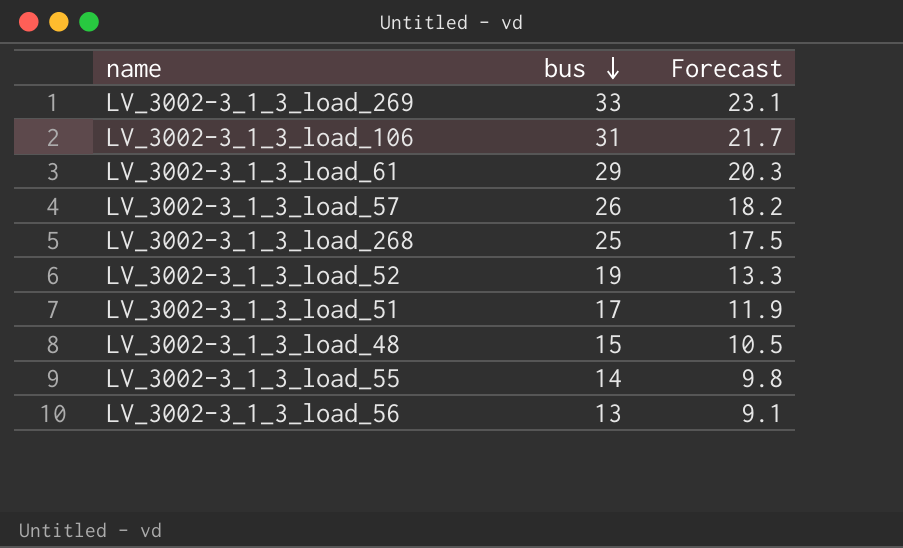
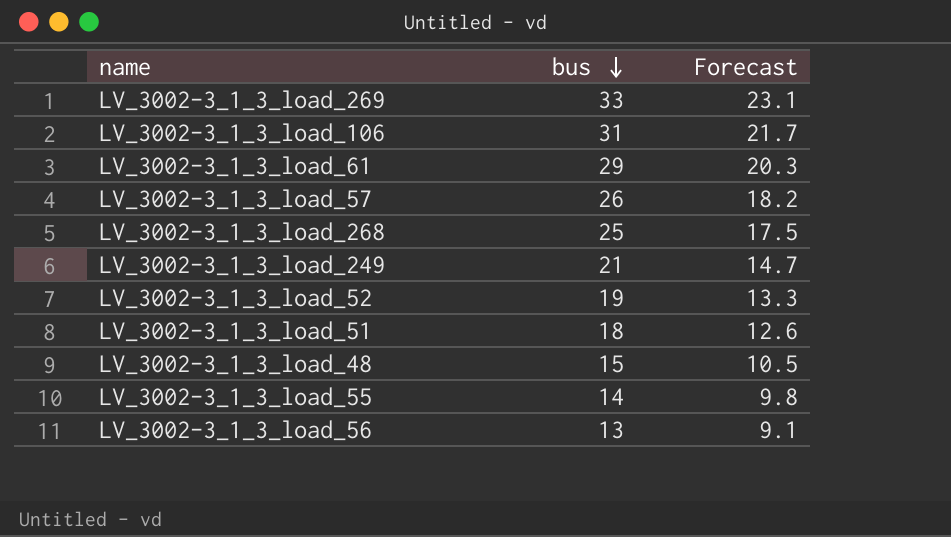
row LV_3002-3_1_3_load_249: none -> 21 | 14.7
LV_3002-3_1_3_load_51 | bus: 17 -> 18
LV_3002-3_1_3_load_51 | Forecast: 11.9 -> 12.6

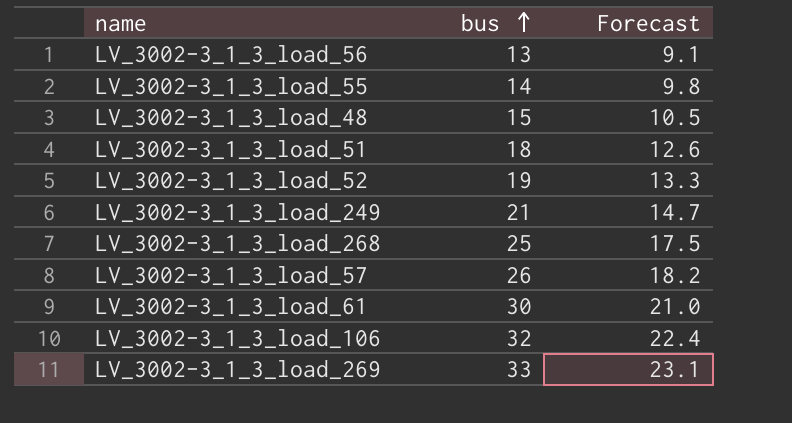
row order: bus descending -> bus ascending
LV_3002-3_1_3_load_61 | bus: 29 -> 30
LV_3002-3_1_3_load_61 | Forecast: 20.3 -> 21.0
LV_3002-3_1_3_load_106 | bus: 31 -> 32
LV_3002-3_1_3_load_106 | Forecast: 21.7 -> 22.4

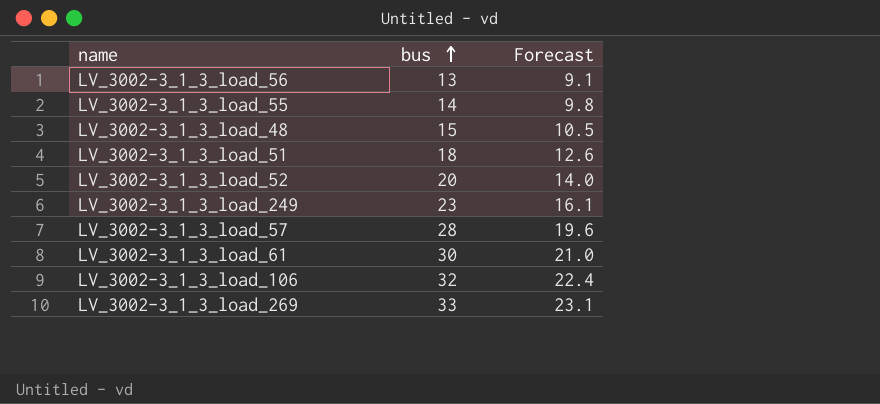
row LV_3002-3_1_3_load_268: 25 | 17.5 -> none
LV_3002-3_1_3_load_52 | bus: 19 -> 20
LV_3002-3_1_3_load_52 | Forecast: 13.3 -> 14.0
LV_3002-3_1_3_load_249 | bus: 21 -> 23
LV_3002-3_1_3_load_249 | Forecast: 14.7 -> 16.1
LV_3002-3_1_3_load_57 | bus: 26 -> 28
LV_3002-3_1_3_load_57 | Forecast: 18.2 -> 19.6

